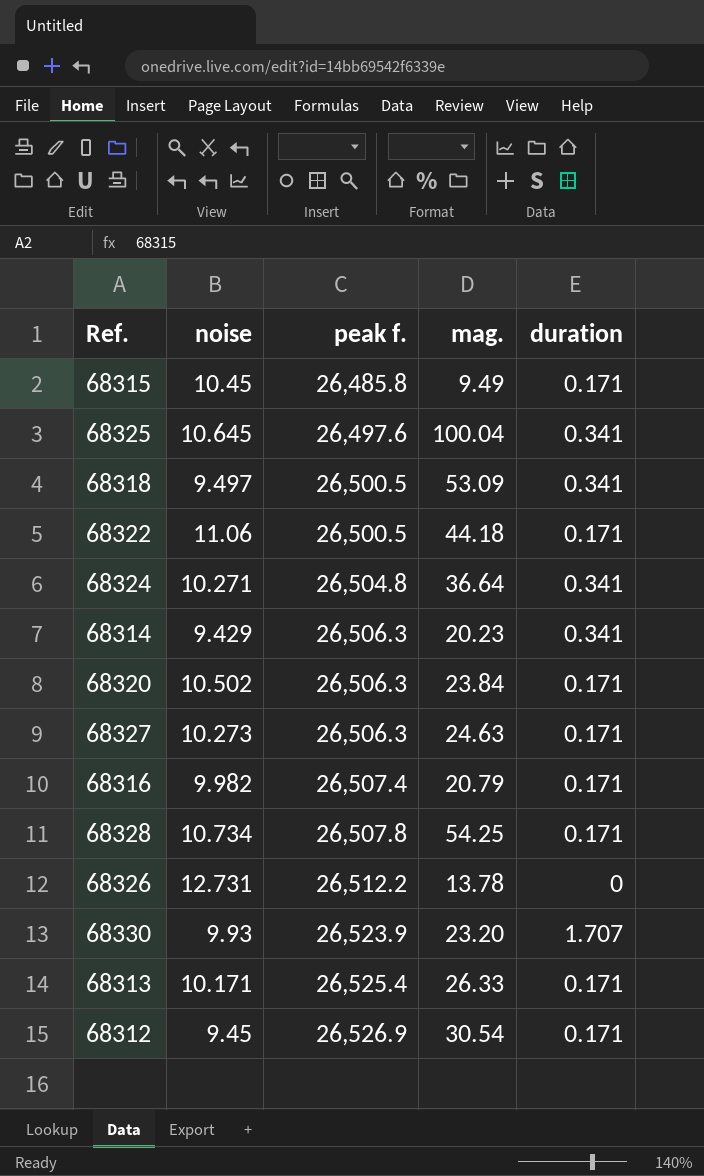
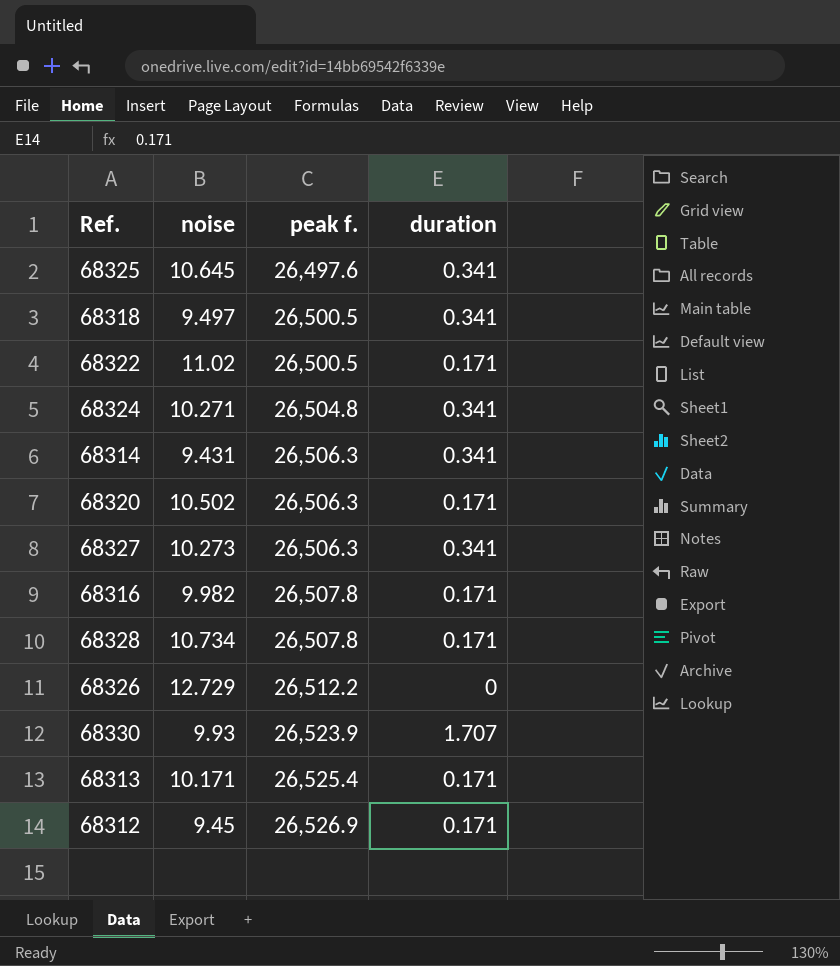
column mag. | position: 4 -> none
row 68315: 10.45 | 26,485.8 | 9.49 | 0.171 -> none
68322 | noise: 11.06 -> 11.02
68314 | noise: 9.429 -> 9.431
68327 | duration: 0.171 -> 0.341
68316 | peak f.: 26,507.4 -> 26,507.8
68326 | noise: 12.731 -> 12.729

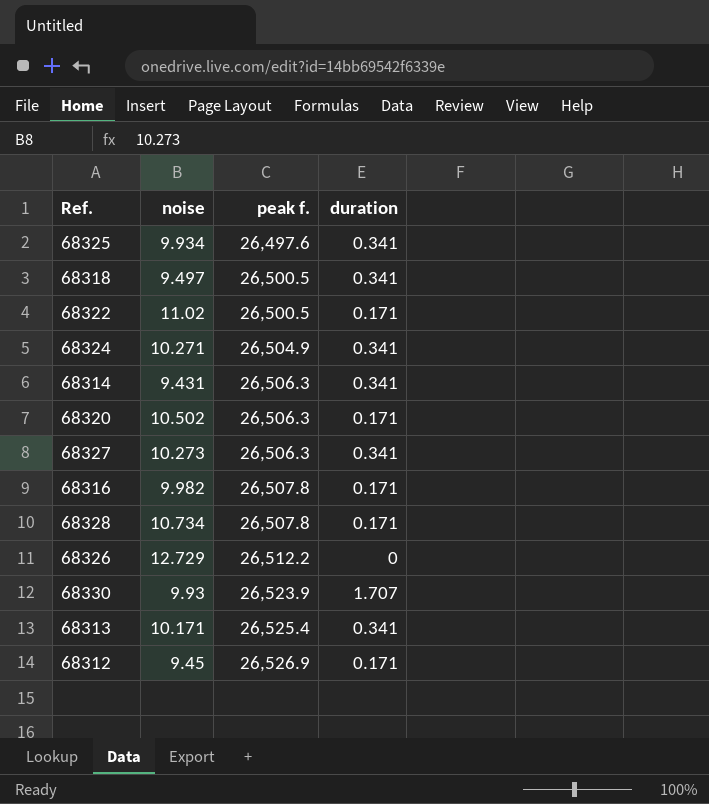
68325 | noise: 10.645 -> 9.934
68324 | peak f.: 26,504.8 -> 26,504.9
68313 | duration: 0.171 -> 0.341

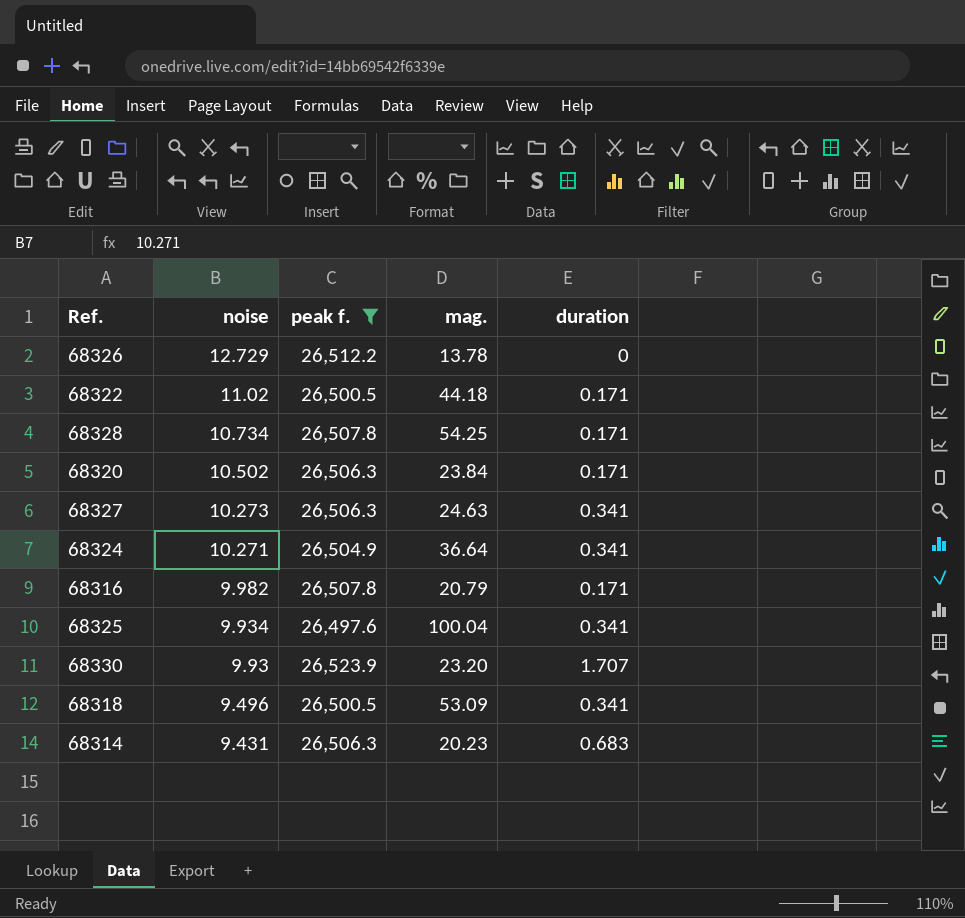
filter: none -> peak f. <= 26,523.9
row order: peak f. ascending -> noise descending
column mag. | position: none -> 4
68318 | noise: 9.497 -> 9.496
68314 | duration: 0.341 -> 0.683

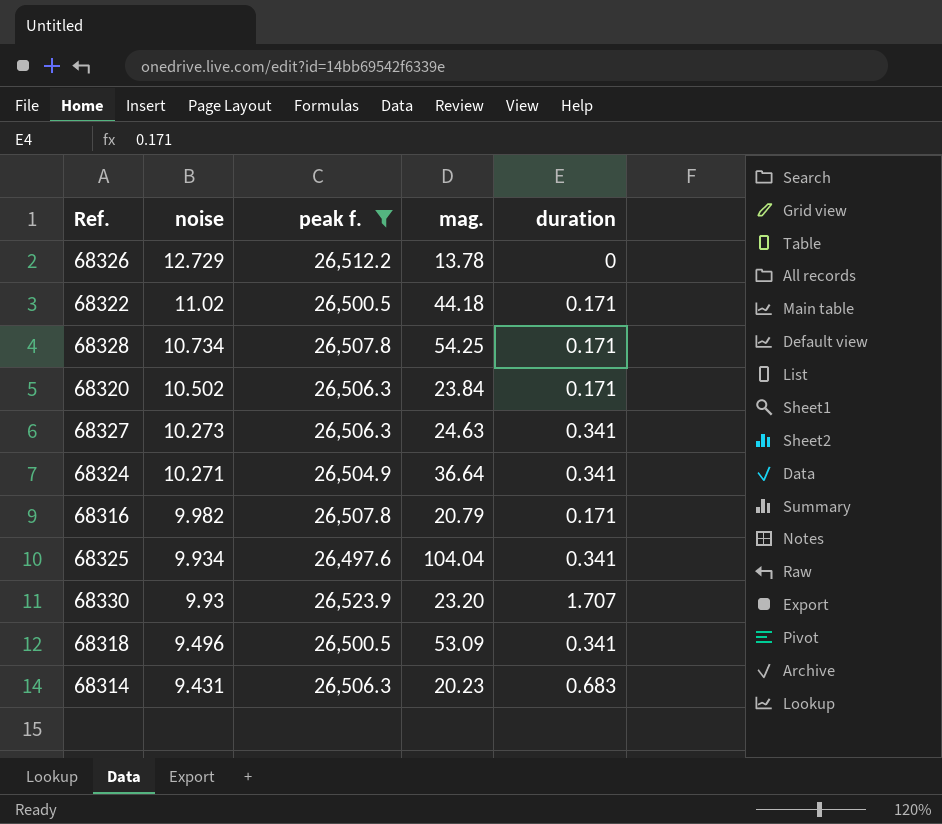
68325 | mag.: 100.04 -> 104.04

